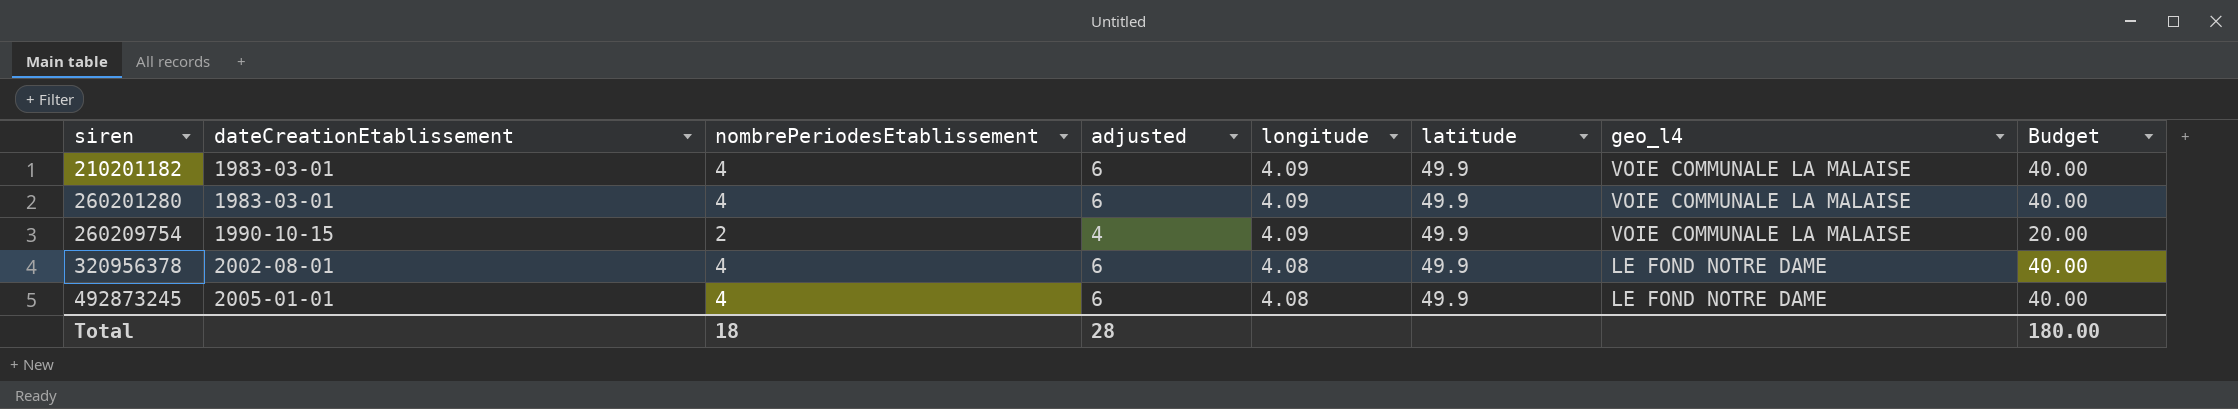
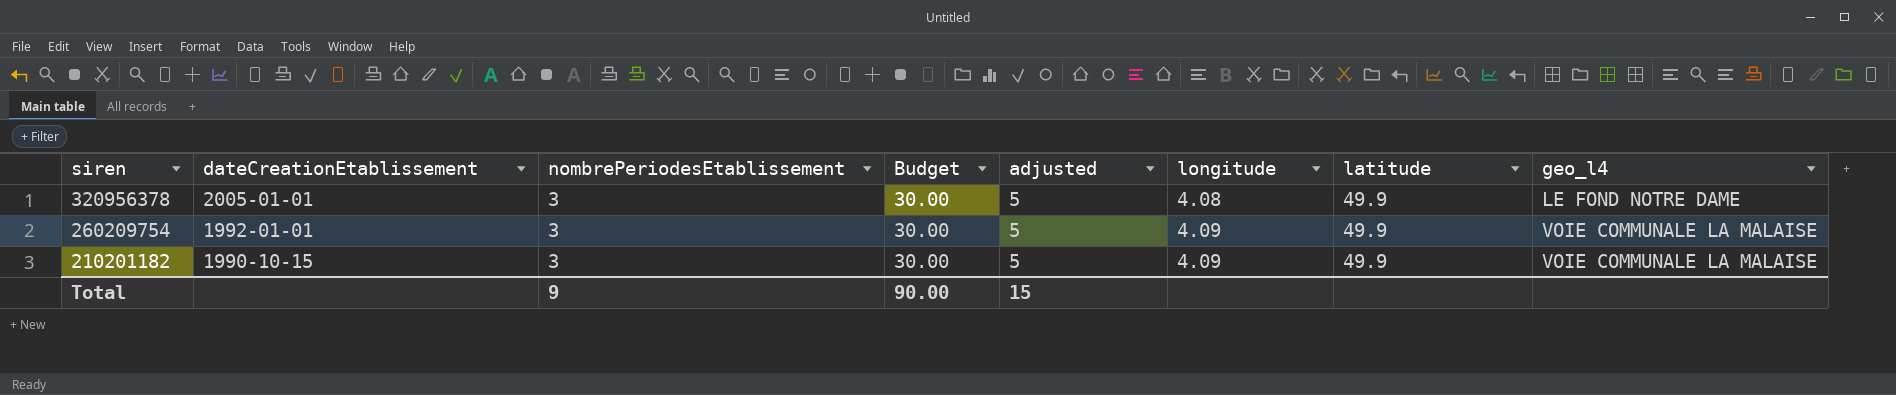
row order: siren ascending -> siren descending
column Budget | position: 8 -> 4
row 260201280: 1983-03-01 | 4 | 6 | 4.09 | 49.9 | VOIE COMMUNALE LA MALAISE | 40.00 -> none
row 492873245: 2005-01-01 | 4 | 6 | 4.08 | 49.9 | LE FOND NOTRE DAME | 40.00 -> none
320956378 | dateCreationEtablissement: 2002-08-01 -> 2005-01-01
320956378 | nombrePeriodesEtablissement: 4 -> 3
320956378 | Budget: 40.00 -> 30.00
320956378 | adjusted: 6 -> 5
260209754 | dateCreationEtablissement: 1990-10-15 -> 1992-01-01
260209754 | nombrePeriodesEtablissement: 2 -> 3
260209754 | Budget: 20.00 -> 30.00
260209754 | adjusted: 4 -> 5
210201182 | dateCreationEtablissement: 1983-03-01 -> 1990-10-15
210201182 | nombrePeriodesEtablissement: 4 -> 3
210201182 | Budget: 40.00 -> 30.00
210201182 | adjusted: 6 -> 5
Total | nombrePeriodesEtablissement: 18 -> 9
Total | Budget: 180.00 -> 90.00
Total | adjusted: 28 -> 15

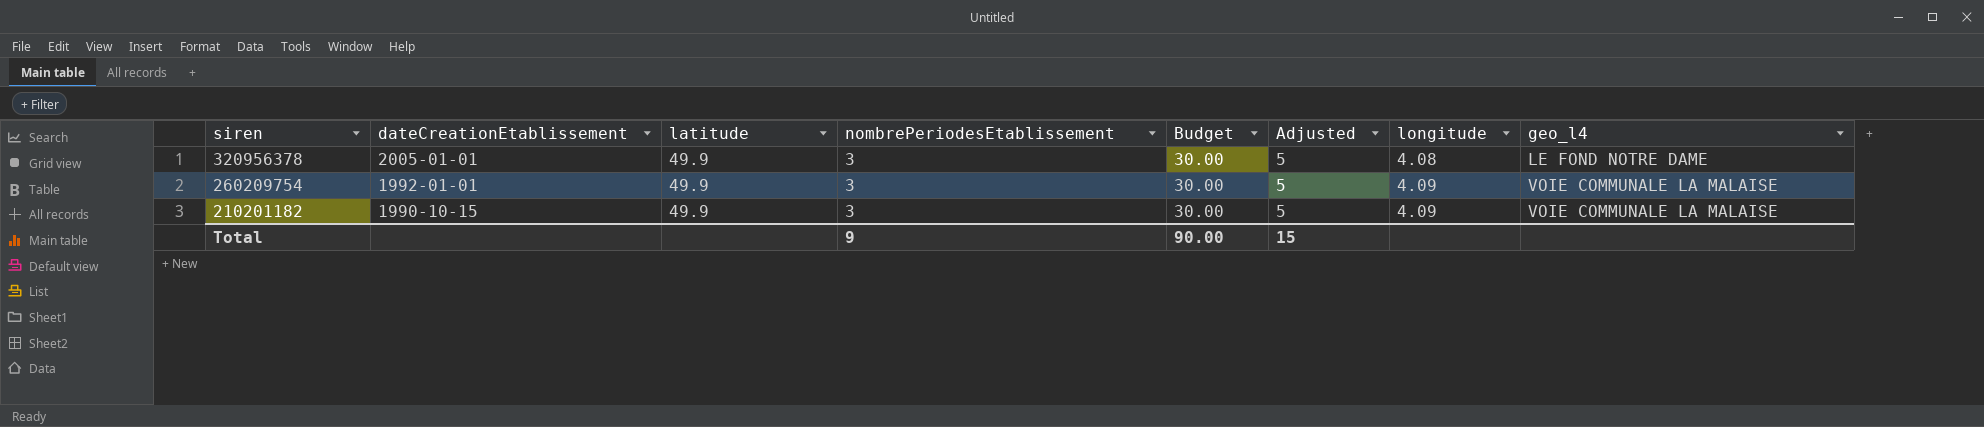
column latitude | position: 7 -> 3
column name: adjusted -> Adjusted

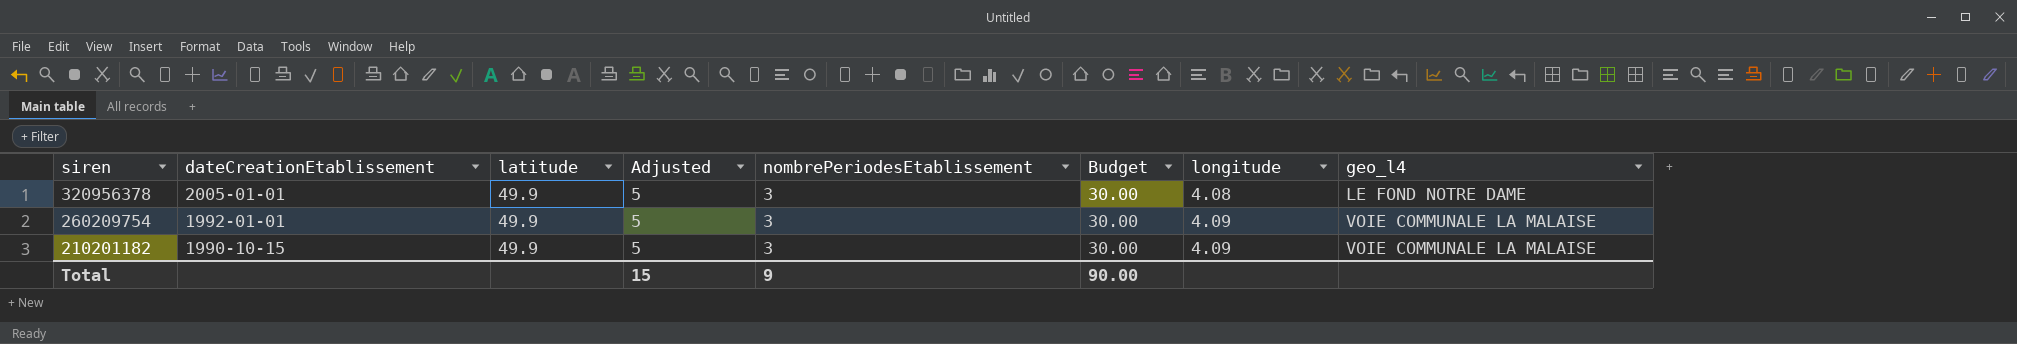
column Adjusted | position: 6 -> 4

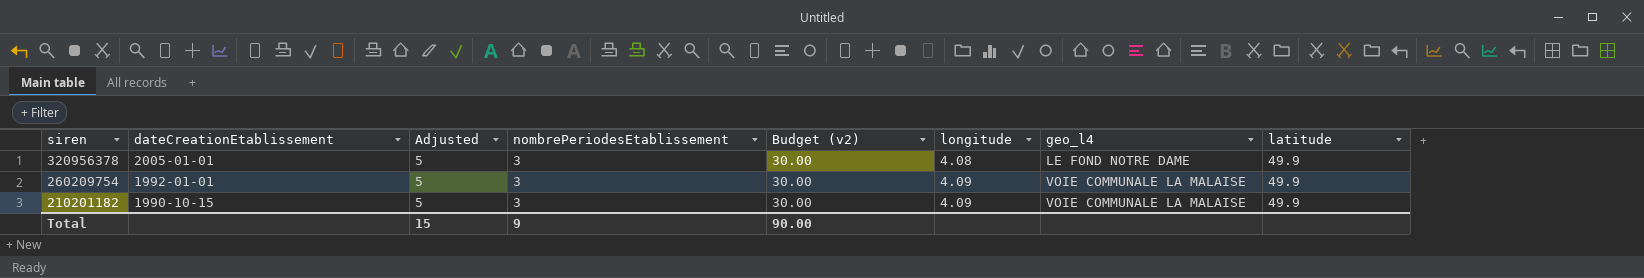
column name: Budget -> Budget (v2)
column latitude | position: 3 -> 8

